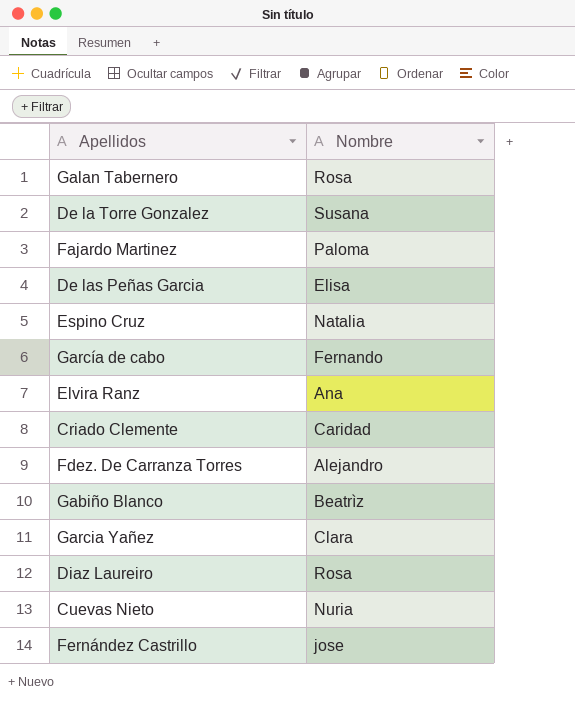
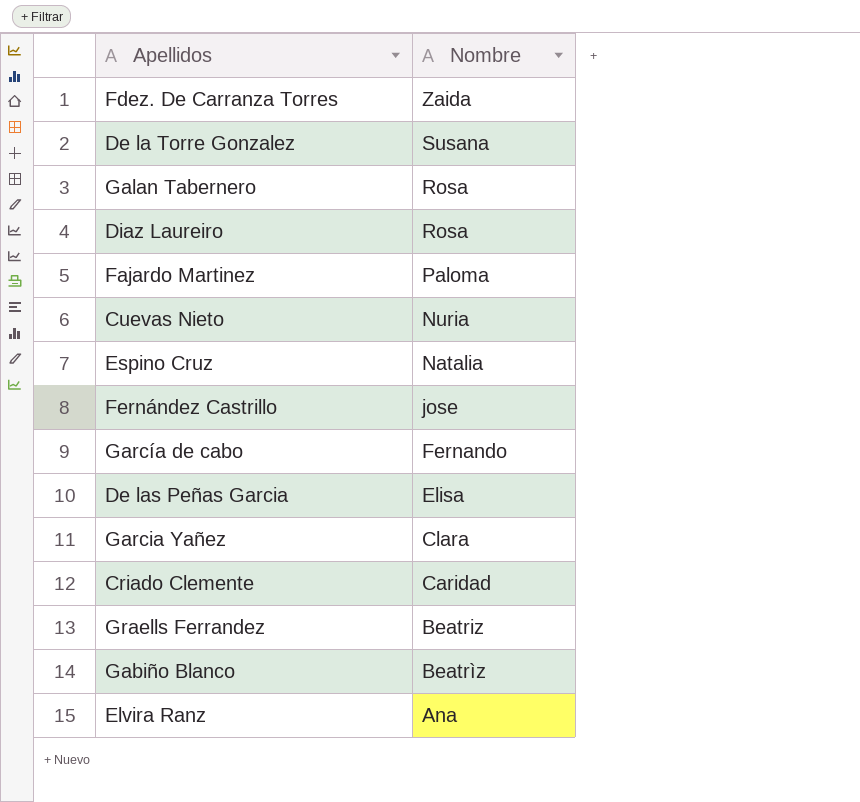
row order: none -> Nombre descending
Fdez. De Carranza Torres | Nombre: Alejandro -> Zaida
row Graells Ferrandez: none -> Beatriz

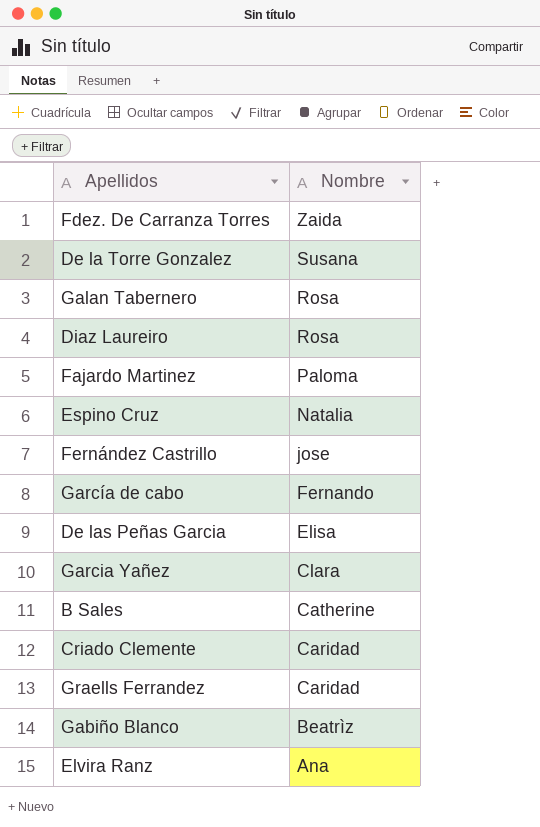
row Cuevas Nieto: Nuria -> none
row B Sales: none -> Catherine
Graells Ferrandez | Nombre: Beatriz -> Caridad

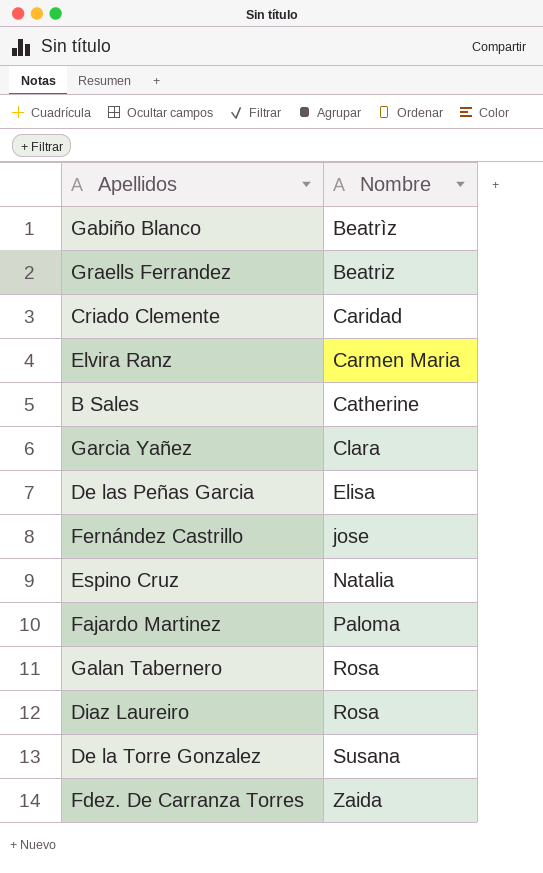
row order: Nombre descending -> Nombre ascending
row García de cabo: Fernando -> none
Graells Ferrandez | Nombre: Caridad -> Beatriz
Elvira Ranz | Nombre: Ana -> Carmen Maria

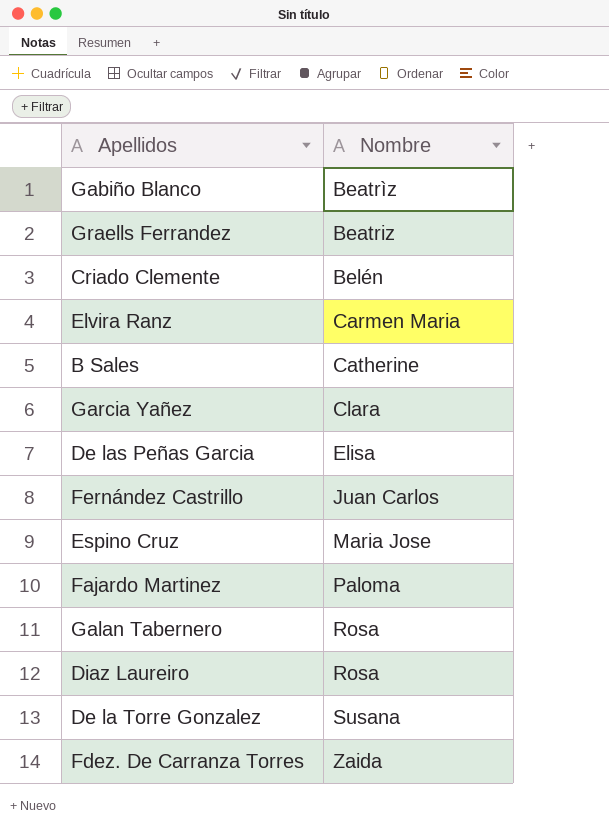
Criado Clemente | Nombre: Caridad -> Belén
Fernández Castrillo | Nombre: jose -> Juan Carlos
Espino Cruz | Nombre: Natalia -> Maria Jose

